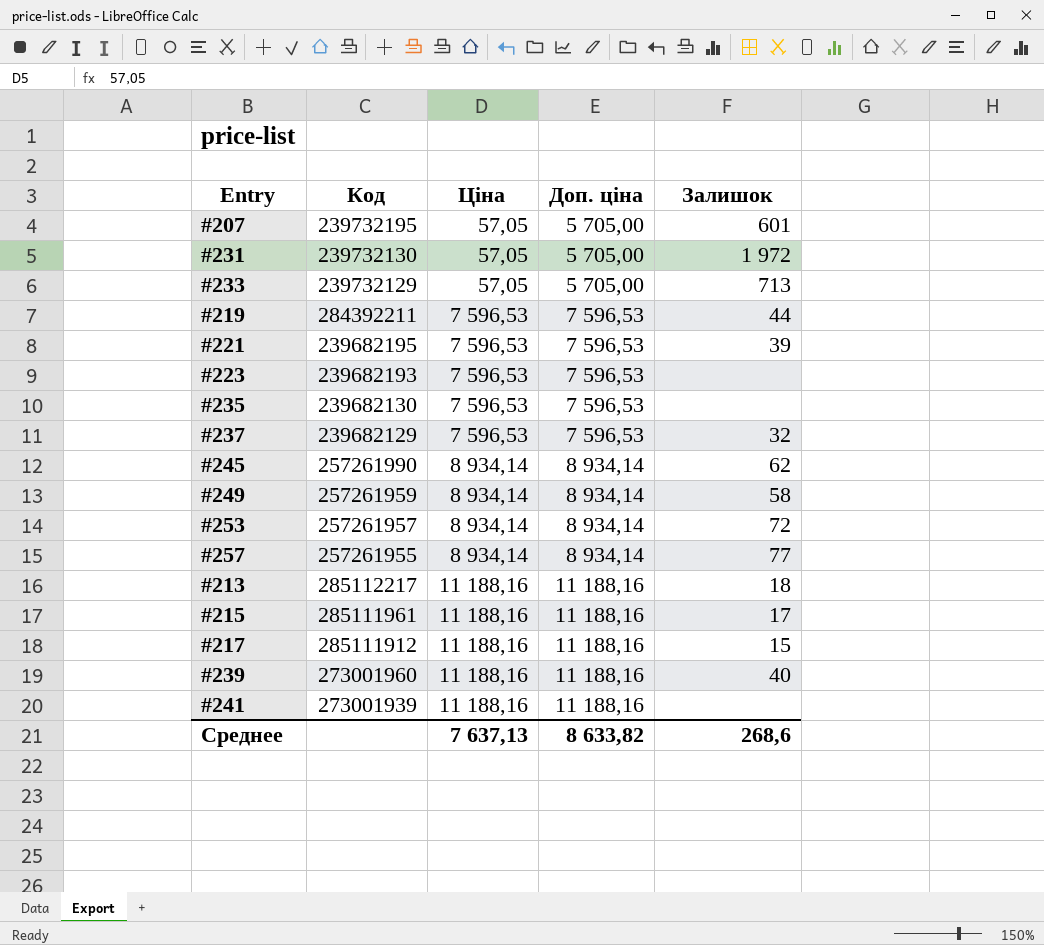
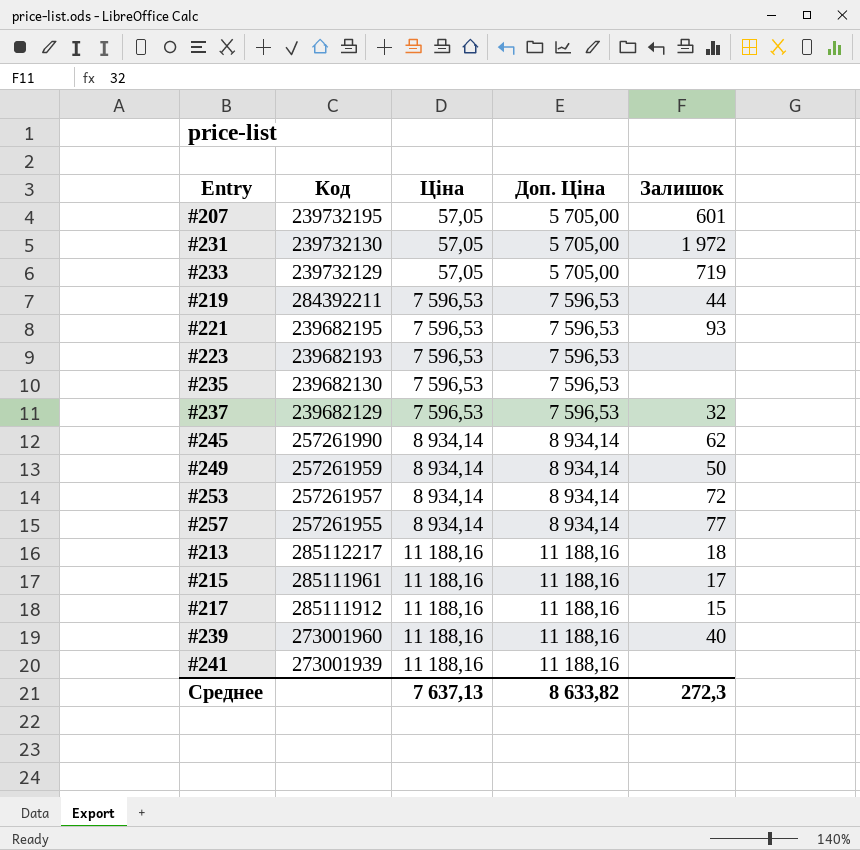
column name: Доп. ціна -> Доп. Ціна
#233 | Залишок: 713 -> 719
#221 | Залишок: 39 -> 93
#249 | Залишок: 58 -> 50
Среднее | Залишок: 268,6 -> 272,3

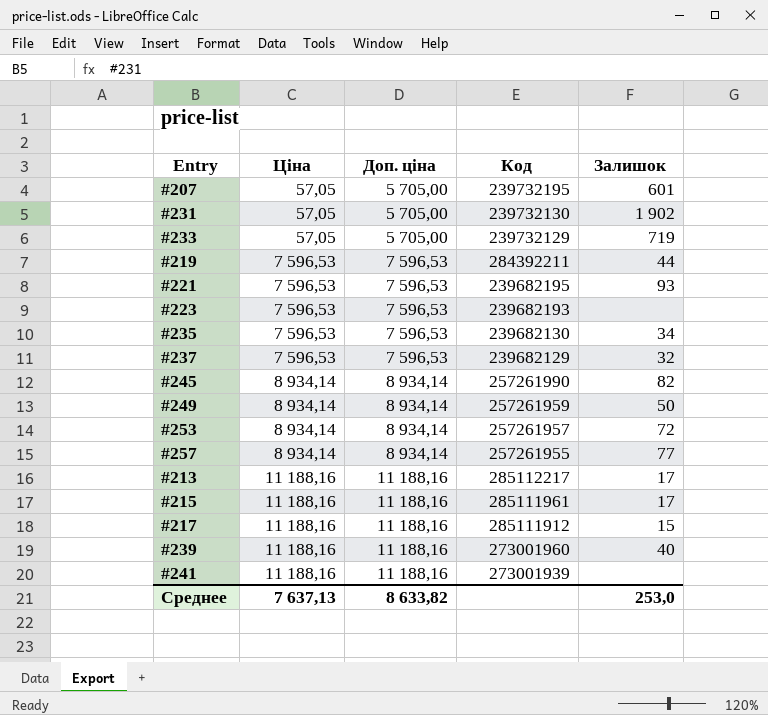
column name: Доп. Ціна -> Доп. ціна
column Код | position: 2 -> 4
#231 | Залишок: 1 972 -> 1 902
#235 | Залишок: none -> 34
#245 | Залишок: 62 -> 82
#213 | Залишок: 18 -> 17
Среднее | Залишок: 272,3 -> 253,0

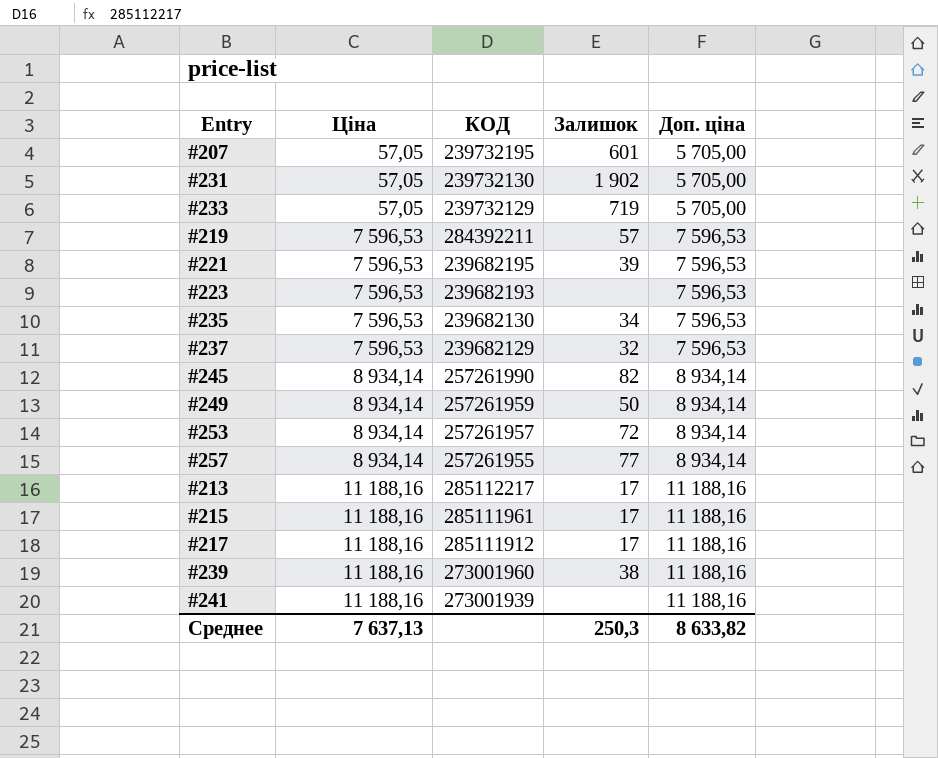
column name: Код -> КОД
column Доп. ціна | position: 3 -> 5
#219 | Залишок: 44 -> 57
#221 | Залишок: 93 -> 39
#217 | Залишок: 15 -> 17
#239 | Залишок: 40 -> 38
Среднее | Залишок: 253,0 -> 250,3

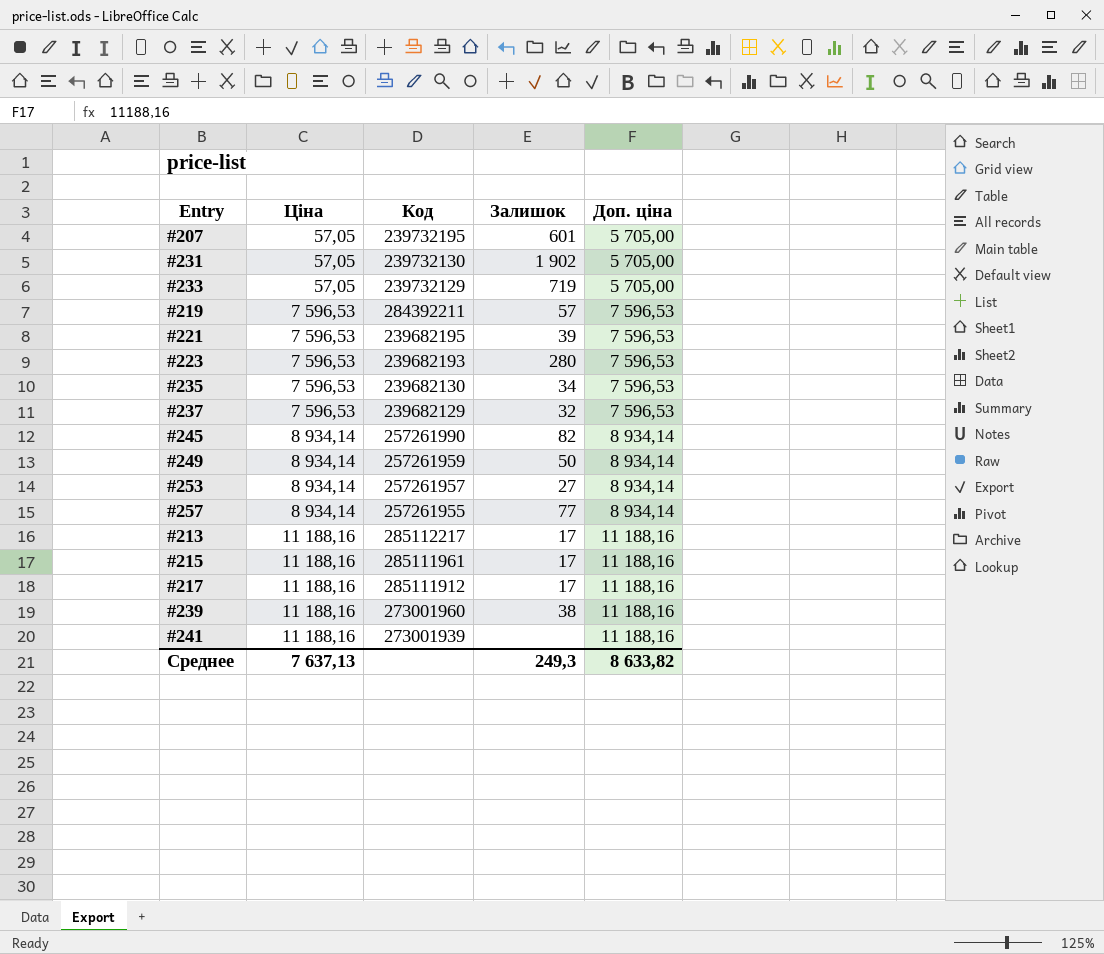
column name: КОД -> Код
#223 | Залишок: none -> 280
#253 | Залишок: 72 -> 27
Среднее | Залишок: 250,3 -> 249,3

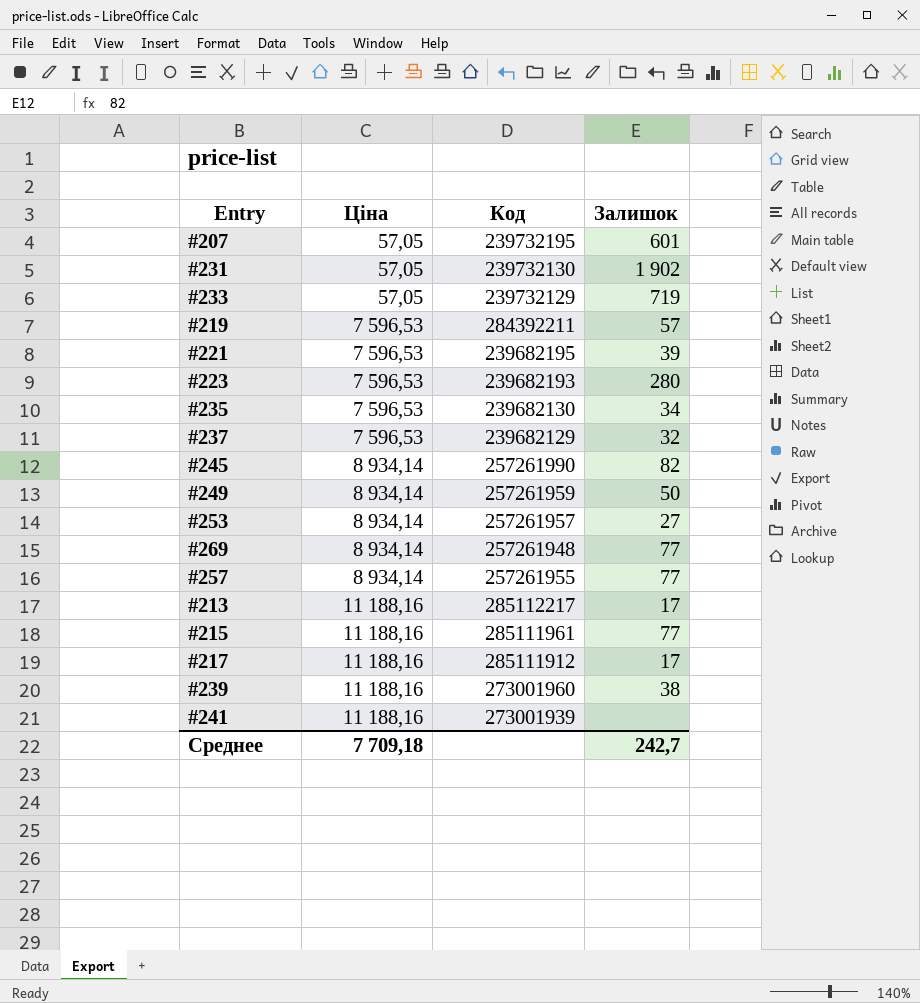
column Доп. ціна | position: 5 -> none
row #269: none -> 8 934,14 | 257261948 | 77
#215 | Залишок: 17 -> 77
Среднее | Ціна: 7 637,13 -> 7 709,18
Среднее | Залишок: 249,3 -> 242,7

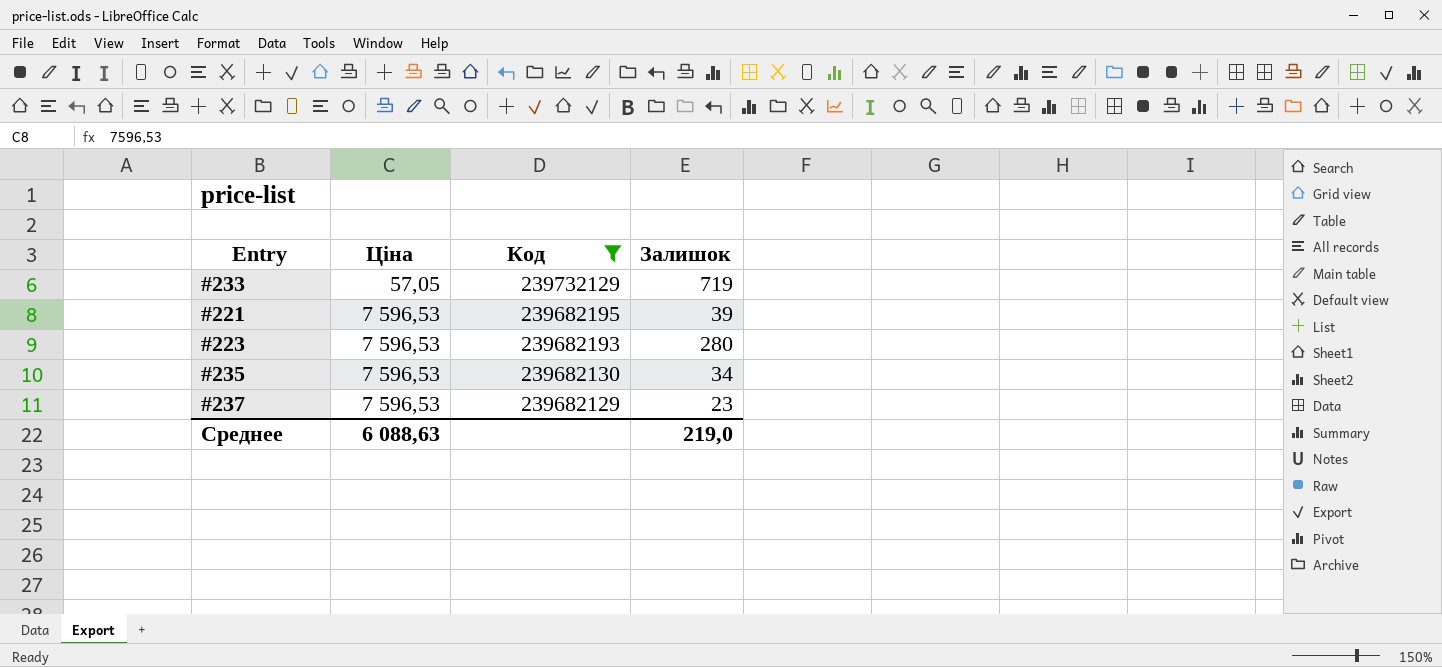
filter: none -> Код <= 239732129
#237 | Залишок: 32 -> 23
Среднее | Ціна: 7 709,18 -> 6 088,63
Среднее | Залишок: 242,7 -> 219,0

